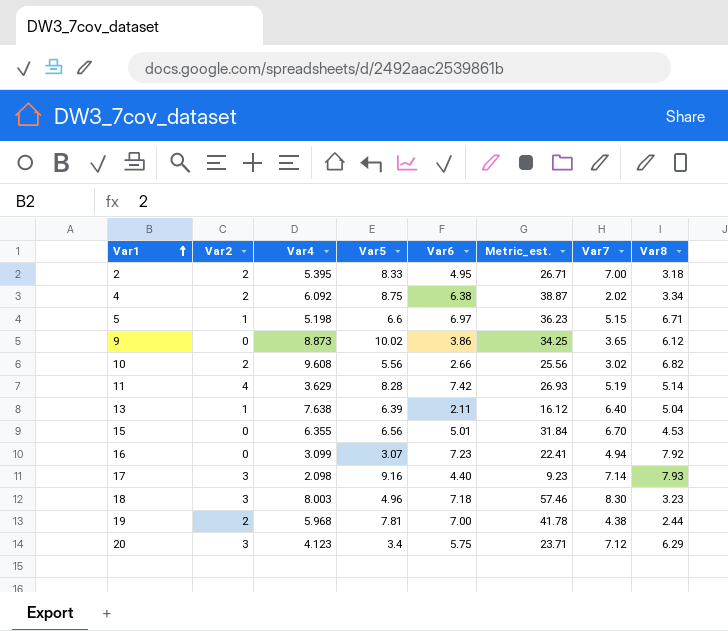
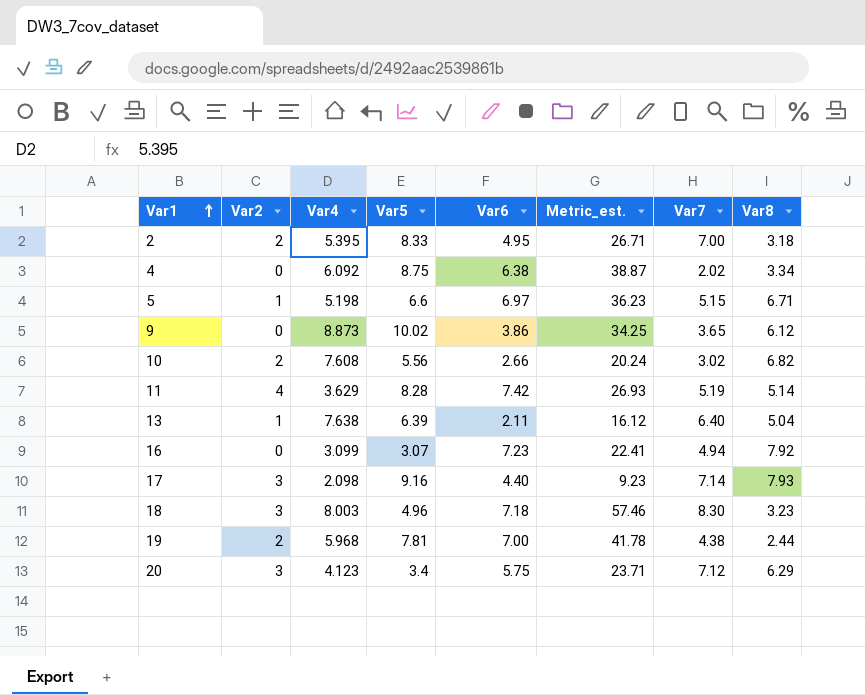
row 15: 0 | 6.355 | 6.56 | 5.01 | 31.84 | 6.70 | 4.53 -> none
4 | Var2: 2 -> 0
10 | Var4: 9.608 -> 7.608
10 | Metric_est.: 25.56 -> 20.24

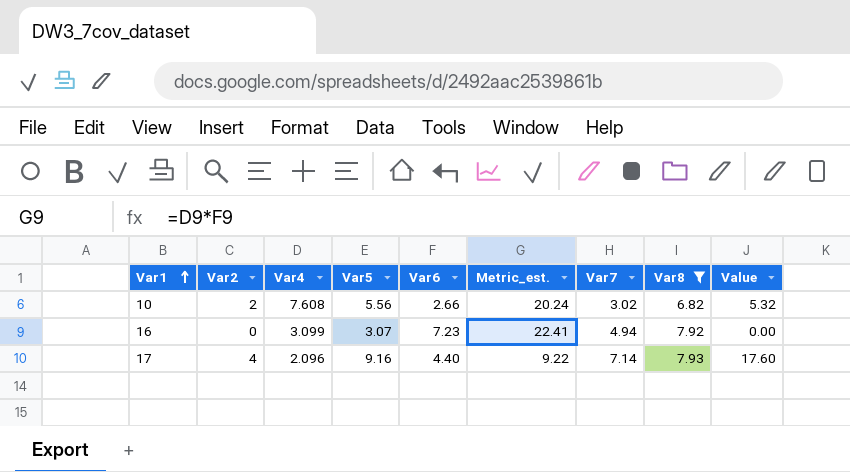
filter: none -> Var8 >= 6.82
column Value | formula: none -> [Var2] * [Var6]
17 | Var2: 3 -> 4
17 | Var4: 2.098 -> 2.096
17 | Metric_est.: 9.23 -> 9.22

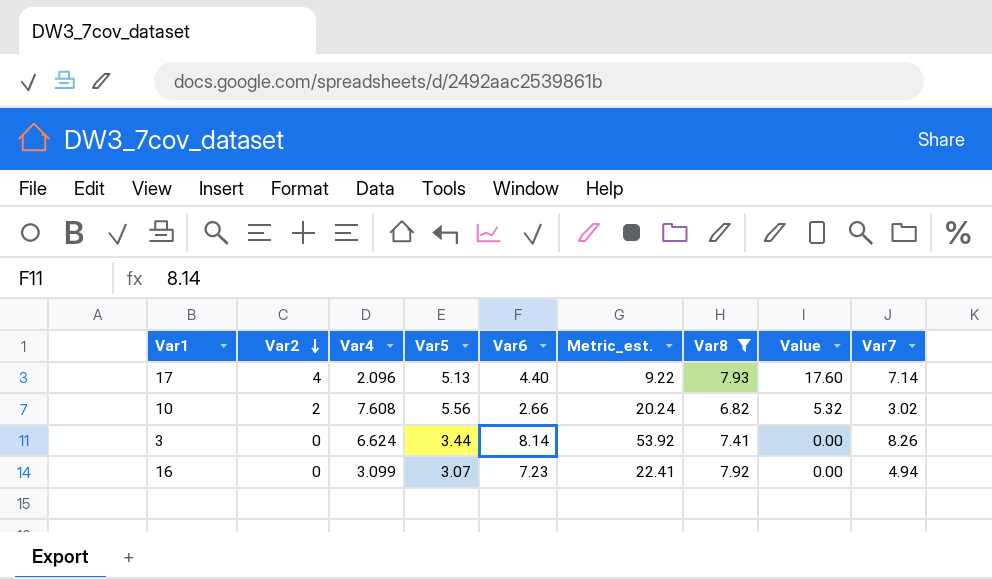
row order: Var1 ascending -> Var2 descending
column Var7 | position: 7 -> 9
17 | Var5: 9.16 -> 5.13
row 3: none -> 0 | 6.624 | 3.44 | 8.14 | 53.92 | 7.41 | 0.00 | 8.26

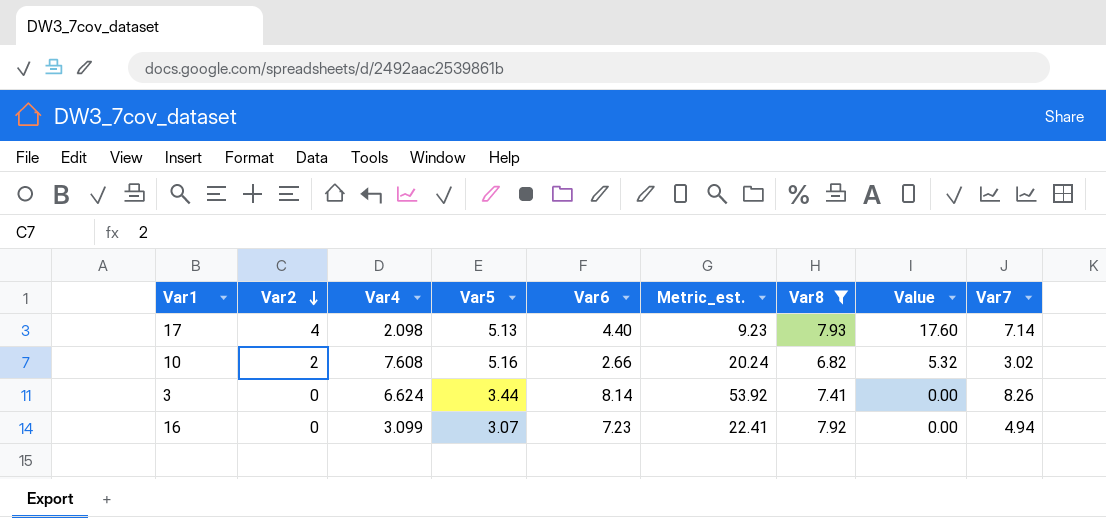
17 | Var4: 2.096 -> 2.098
17 | Metric_est.: 9.22 -> 9.23
10 | Var5: 5.56 -> 5.16

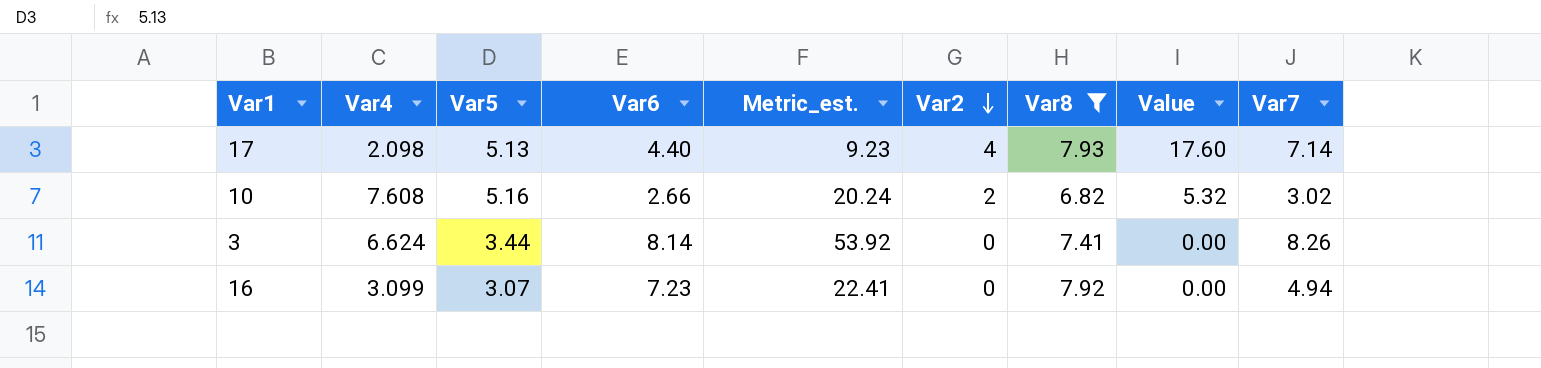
column Var2 | position: 2 -> 6

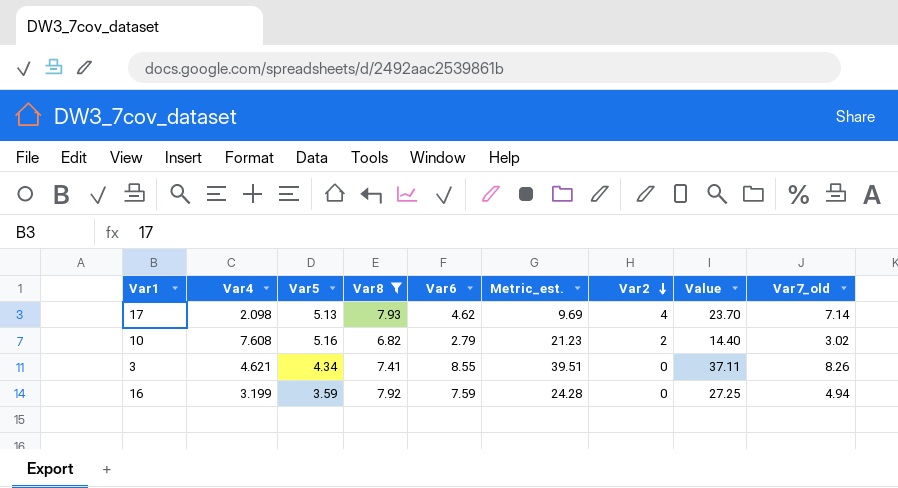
column Var8 | position: 7 -> 4
column Value | formula: [Var6] * [Var2] -> [Var5] * [Var6]
column name: Var7 -> Var7_old
17 | Var6: 4.40 -> 4.62
17 | Metric_est.: 9.23 -> 9.69
10 | Var6: 2.66 -> 2.79
10 | Metric_est.: 20.24 -> 21.23
3 | Var4: 6.624 -> 4.621
3 | Var5: 3.44 -> 4.34
3 | Var6: 8.14 -> 8.55
3 | Metric_est.: 53.92 -> 39.51
16 | Var4: 3.099 -> 3.199
16 | Var5: 3.07 -> 3.59
16 | Var6: 7.23 -> 7.59
16 | Metric_est.: 22.41 -> 24.28

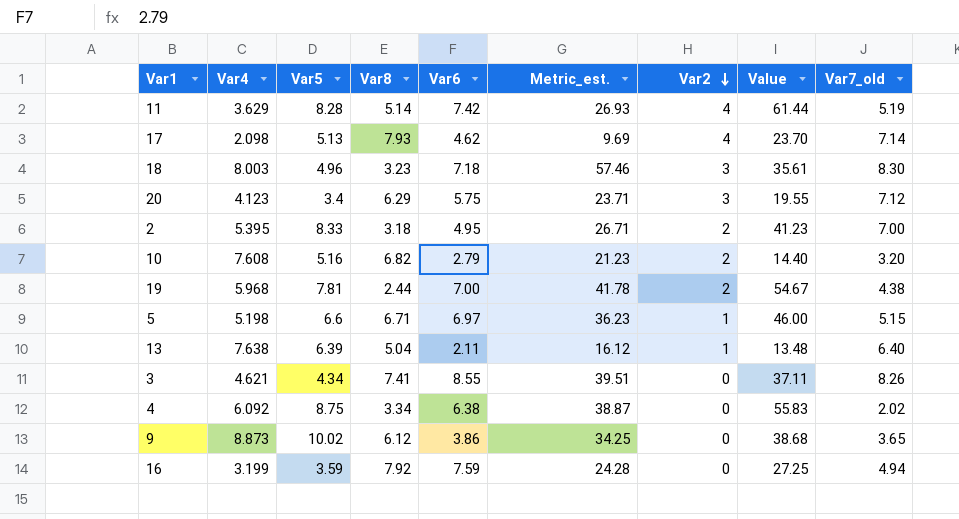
filter: Var8 >= 6.82 -> none
10 | Var7_old: 3.02 -> 3.20

